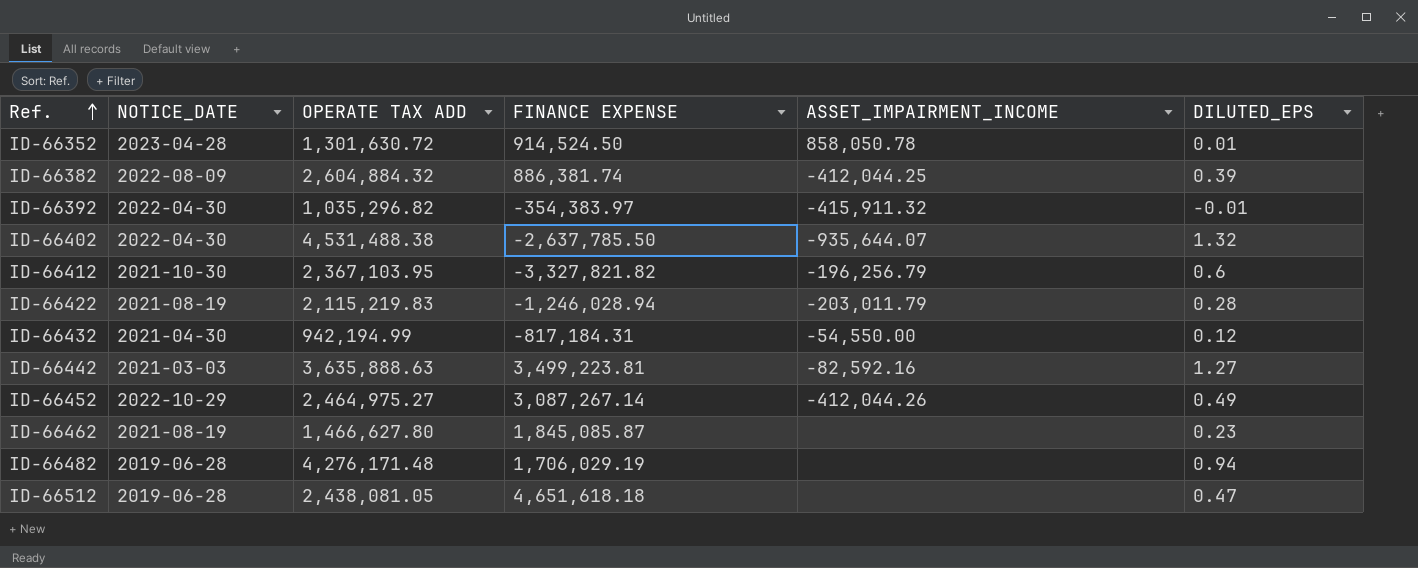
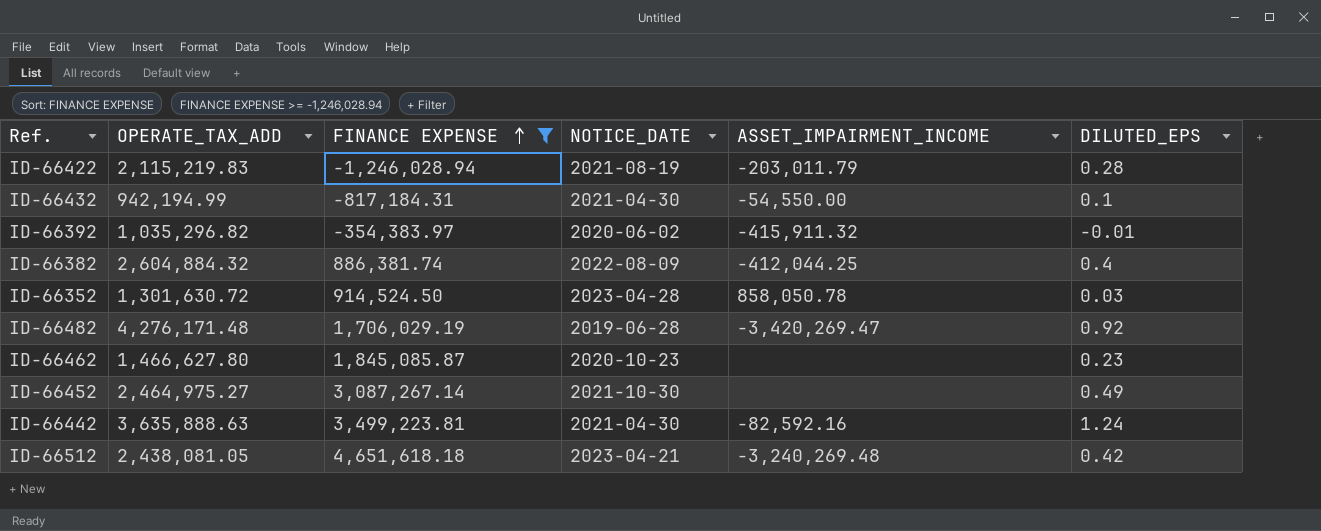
filter: none -> FINANCE EXPENSE >= -1,246,028.94
row order: Ref. ascending -> FINANCE EXPENSE ascending
column name: OPERATE TAX ADD -> OPERATE_TAX_ADD
column NOTICE_DATE | position: 2 -> 4
ID-66432 | DILUTED_EPS: 0.12 -> 0.1
ID-66392 | NOTICE_DATE: 2022-04-30 -> 2020-06-02
ID-66382 | DILUTED_EPS: 0.39 -> 0.4
ID-66352 | DILUTED_EPS: 0.01 -> 0.03
ID-66482 | ASSET_IMPAIRMENT_INCOME: none -> -3,420,269.47
ID-66482 | DILUTED_EPS: 0.94 -> 0.92
ID-66462 | NOTICE_DATE: 2021-08-19 -> 2020-10-23
ID-66452 | NOTICE_DATE: 2022-10-29 -> 2021-10-30
ID-66452 | ASSET_IMPAIRMENT_INCOME: -412,044.26 -> none
ID-66442 | NOTICE_DATE: 2021-03-03 -> 2021-04-30
ID-66442 | DILUTED_EPS: 1.27 -> 1.24
ID-66512 | NOTICE_DATE: 2019-06-28 -> 2023-04-21
ID-66512 | ASSET_IMPAIRMENT_INCOME: none -> -3,240,269.48
ID-66512 | DILUTED_EPS: 0.47 -> 0.42

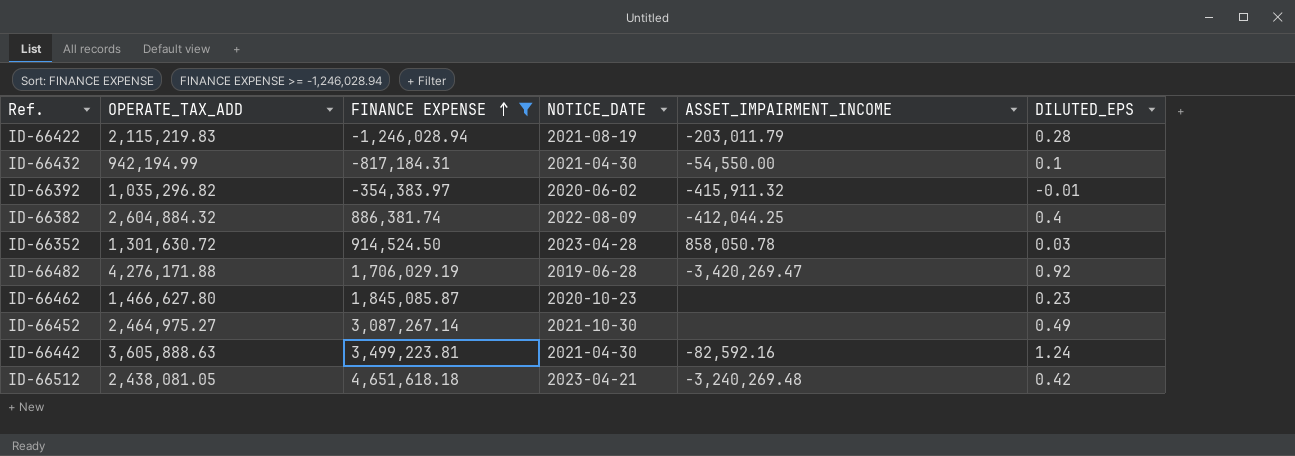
ID-66482 | OPERATE_TAX_ADD: 4,276,171.48 -> 4,276,171.88
ID-66442 | OPERATE_TAX_ADD: 3,635,888.63 -> 3,605,888.63

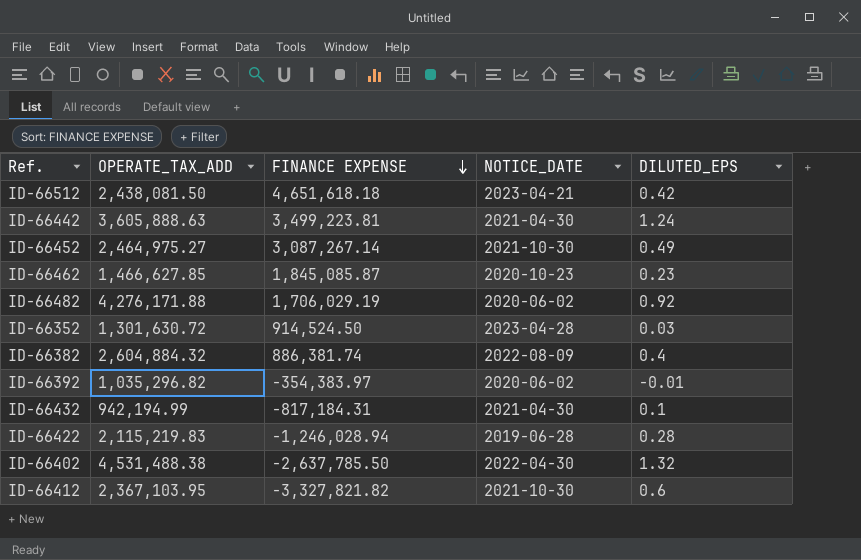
filter: FINANCE EXPENSE >= -1,246,028.94 -> none
row order: FINANCE EXPENSE ascending -> FINANCE EXPENSE descending
column ASSET_IMPAIRMENT_INCOME | position: 5 -> none
ID-66512 | OPERATE_TAX_ADD: 2,438,081.05 -> 2,438,081.50
ID-66462 | OPERATE_TAX_ADD: 1,466,627.80 -> 1,466,627.85
ID-66482 | NOTICE_DATE: 2019-06-28 -> 2020-06-02
ID-66422 | NOTICE_DATE: 2021-08-19 -> 2019-06-28

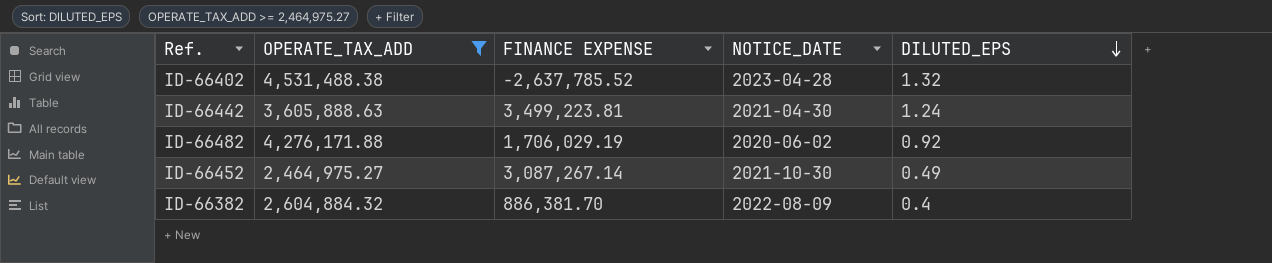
filter: none -> OPERATE_TAX_ADD >= 2,464,975.27
row order: FINANCE EXPENSE descending -> DILUTED_EPS descending
ID-66402 | FINANCE EXPENSE: -2,637,785.50 -> -2,637,785.52
ID-66402 | NOTICE_DATE: 2022-04-30 -> 2023-04-28
ID-66382 | FINANCE EXPENSE: 886,381.74 -> 886,381.70

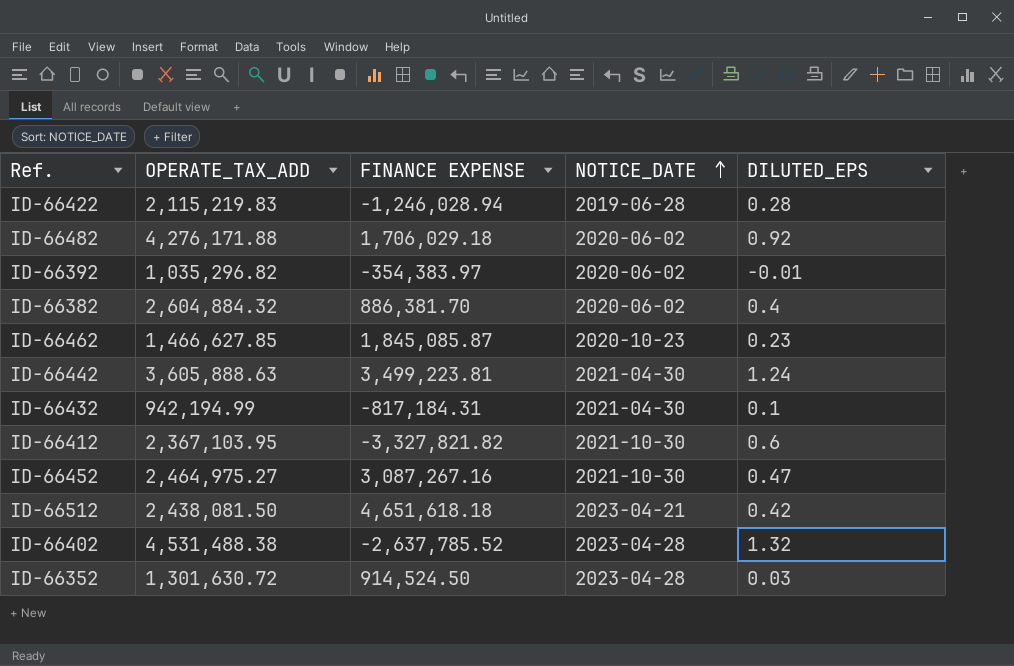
filter: OPERATE_TAX_ADD >= 2,464,975.27 -> none
row order: DILUTED_EPS descending -> NOTICE_DATE ascending
ID-66482 | FINANCE EXPENSE: 1,706,029.19 -> 1,706,029.18
ID-66382 | NOTICE_DATE: 2022-08-09 -> 2020-06-02
ID-66452 | FINANCE EXPENSE: 3,087,267.14 -> 3,087,267.16
ID-66452 | DILUTED_EPS: 0.49 -> 0.47

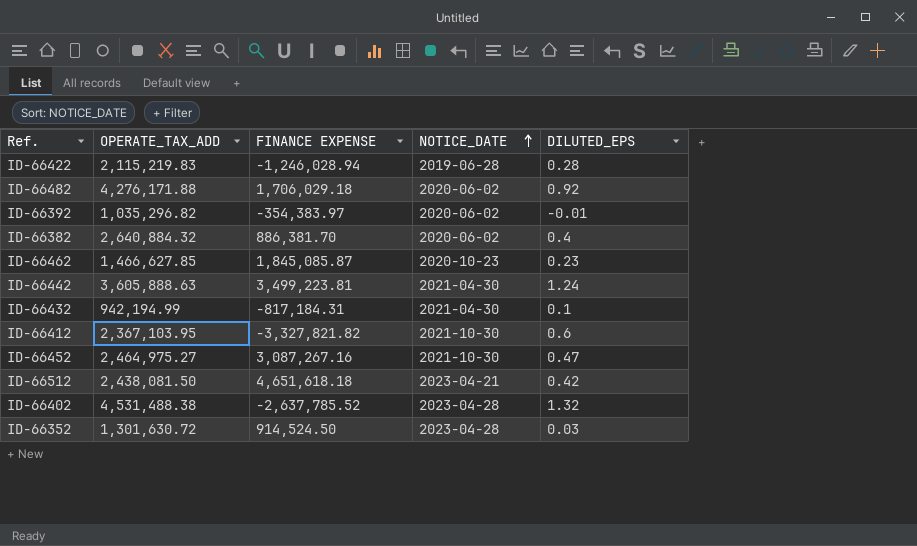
ID-66382 | OPERATE_TAX_ADD: 2,604,884.32 -> 2,640,884.32

